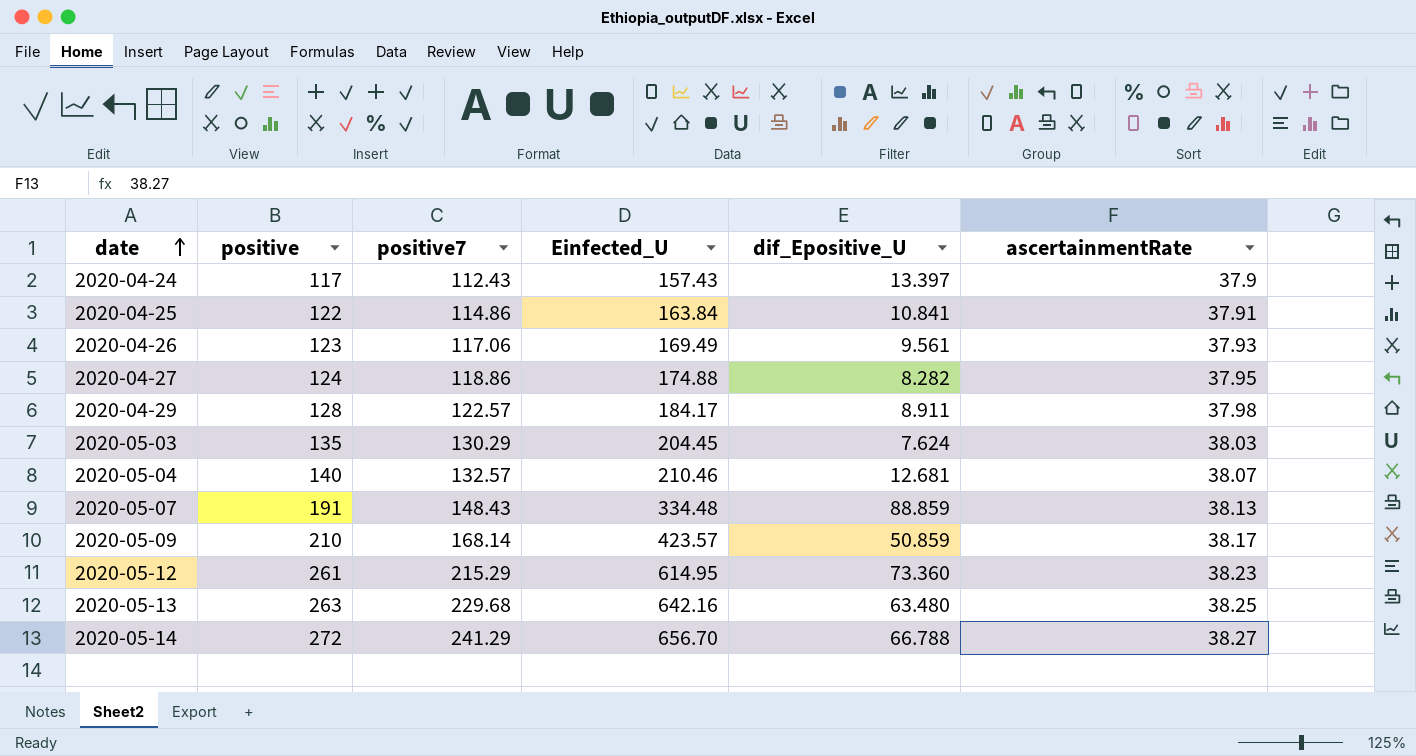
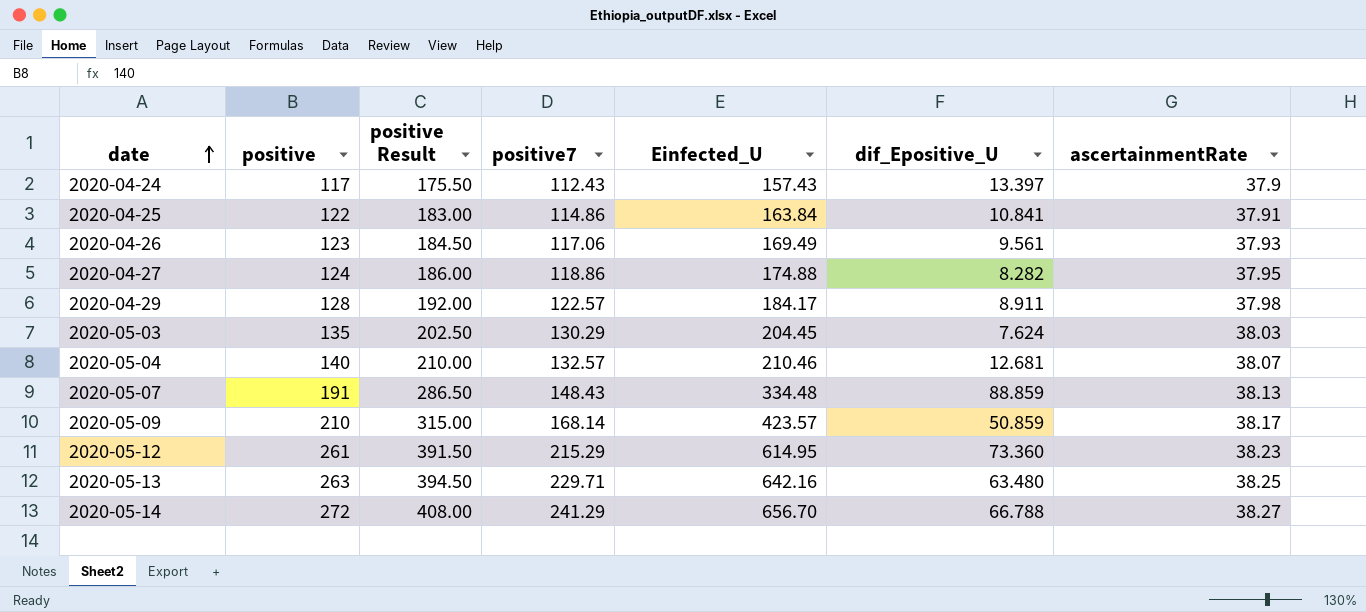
column positive Result | formula: none -> [positive] * 1.5
2020-05-13 | positive7: 229.68 -> 229.71

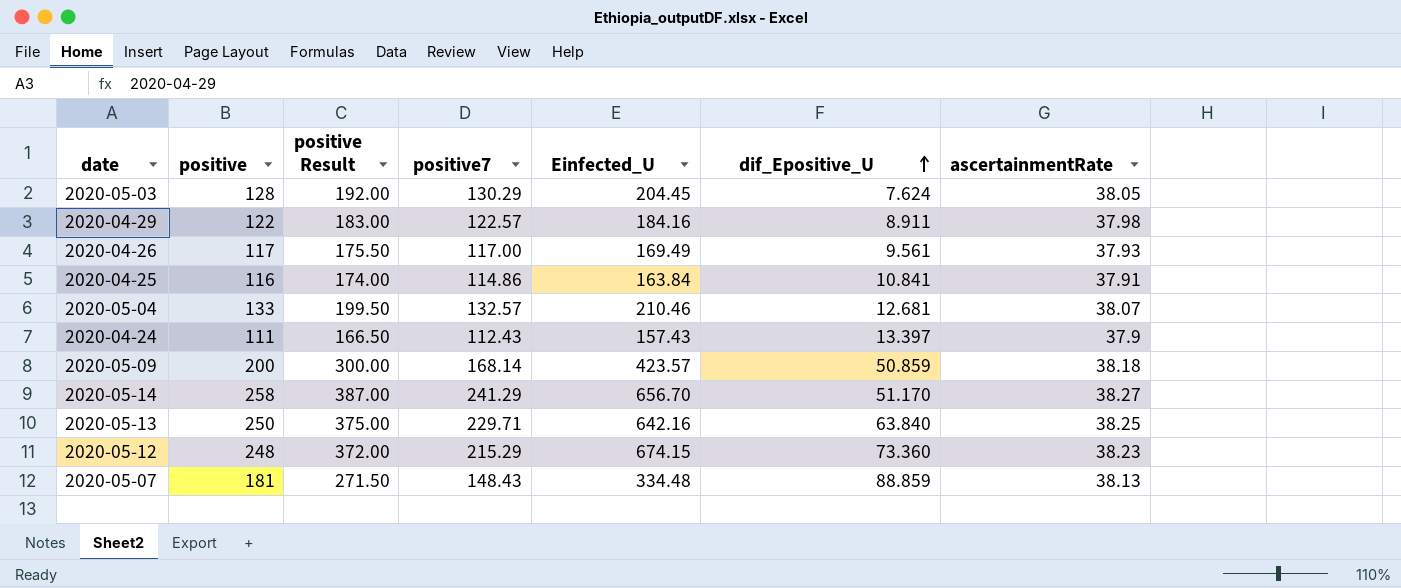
row order: date ascending -> dif_Epositive_U ascending
row 2020-04-27: 124 | 186.00 | 118.86 | 174.88 | 8.282 | 37.95 -> none
2020-05-03 | positive: 135 -> 128
2020-05-03 | positive Result: 202.50 -> 192.00
2020-05-03 | ascertainmentRate: 38.03 -> 38.05
2020-04-29 | positive: 128 -> 122
2020-04-29 | positive Result: 192.00 -> 183.00
2020-04-29 | Einfected_U: 184.17 -> 184.16
2020-04-26 | positive: 123 -> 117
2020-04-26 | positive Result: 184.50 -> 175.50
2020-04-26 | positive7: 117.06 -> 117.00
2020-04-25 | positive: 122 -> 116
2020-04-25 | positive Result: 183.00 -> 174.00
2020-05-04 | positive: 140 -> 133
2020-05-04 | positive Result: 210.00 -> 199.50
2020-04-24 | positive: 117 -> 111
2020-04-24 | positive Result: 175.50 -> 166.50
2020-05-09 | positive: 210 -> 200
2020-05-09 | positive Result: 315.00 -> 300.00
2020-05-09 | ascertainmentRate: 38.17 -> 38.18
2020-05-14 | positive: 272 -> 258
2020-05-14 | positive Result: 408.00 -> 387.00
2020-05-14 | dif_Epositive_U: 66.788 -> 51.170
2020-05-13 | positive: 263 -> 250
2020-05-13 | positive Result: 394.50 -> 375.00
2020-05-13 | dif_Epositive_U: 63.480 -> 63.840
2020-05-12 | positive: 261 -> 248
2020-05-12 | positive Result: 391.50 -> 372.00
2020-05-12 | Einfected_U: 614.95 -> 674.15
2020-05-07 | positive: 191 -> 181
2020-05-07 | positive Result: 286.50 -> 271.50

